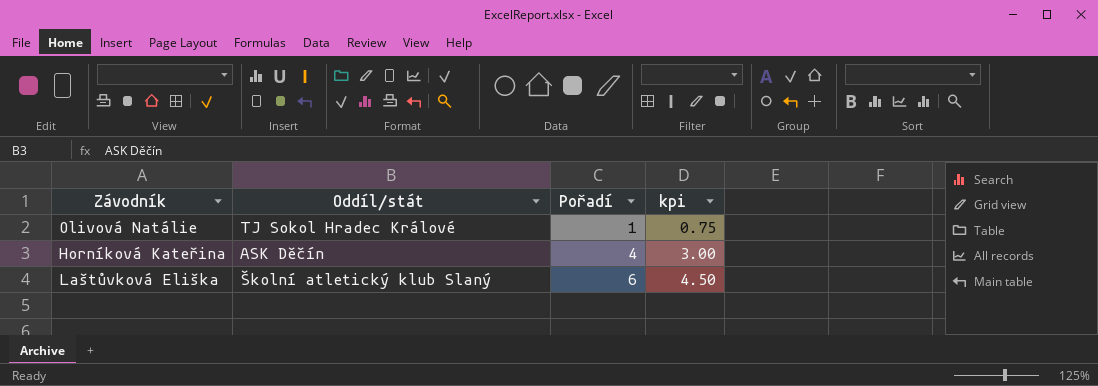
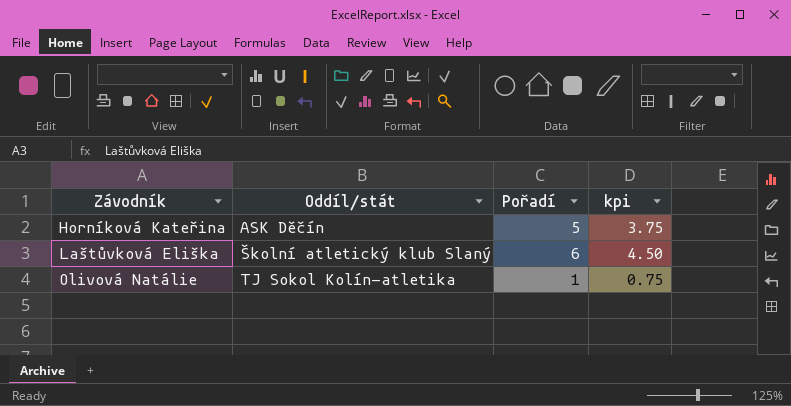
row order: Pořadí ascending -> Závodník ascending
Horníková Kateřina | Pořadí: 4 -> 5
Horníková Kateřina | kpi: 3.00 -> 3.75
Olivová Natálie | Oddíl/stát: TJ Sokol Hradec Králové -> TJ Sokol Kolín-atletika

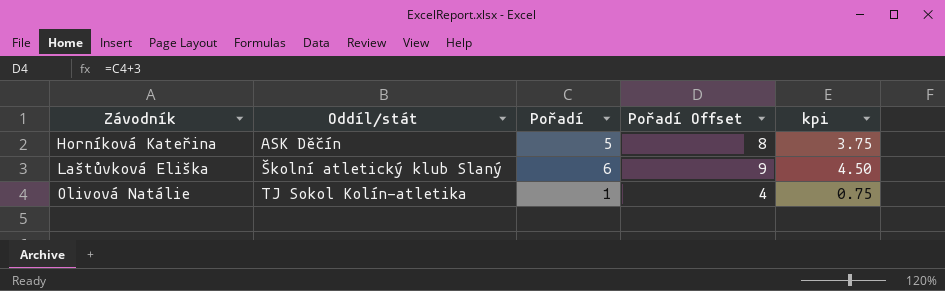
column Pořadí Offset | formula: none -> [Pořadí] + 3

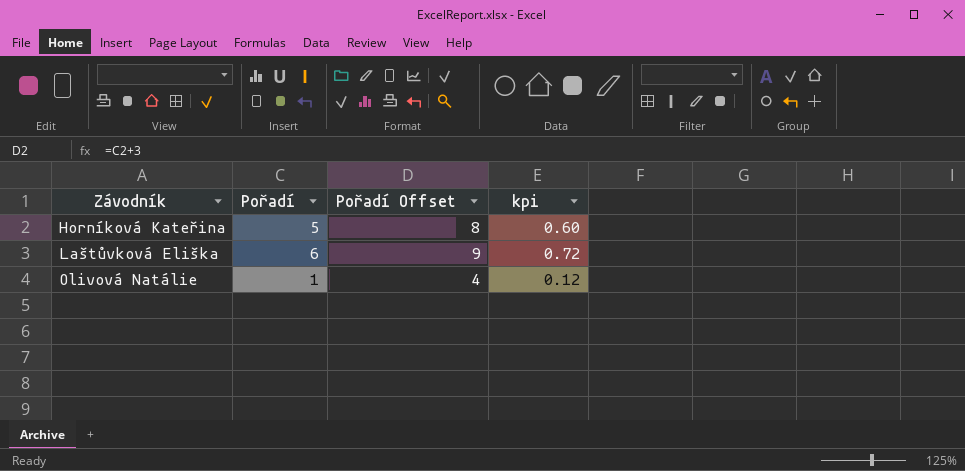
column Oddíl/stát | position: 2 -> none
column kpi | formula: [Pořadí] * 0.75 -> [Pořadí] * 0.12

